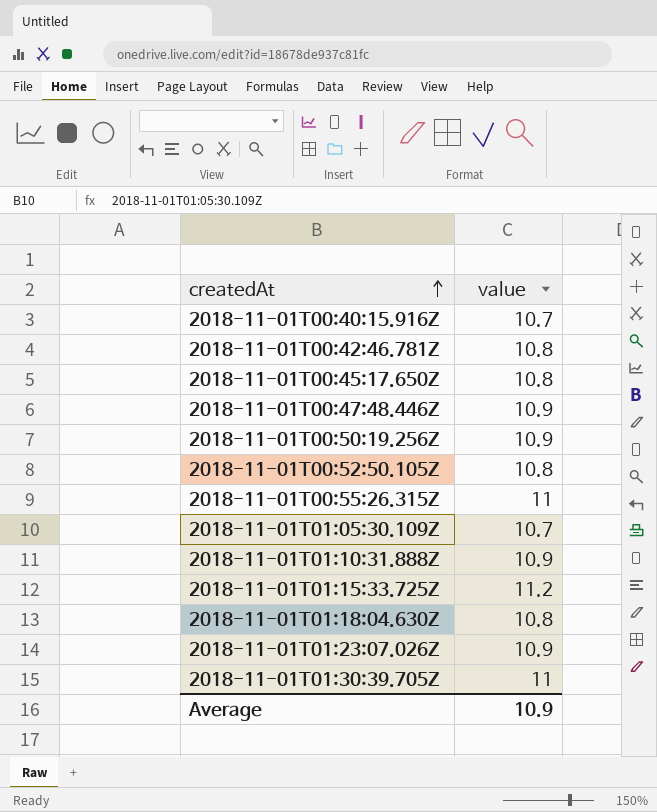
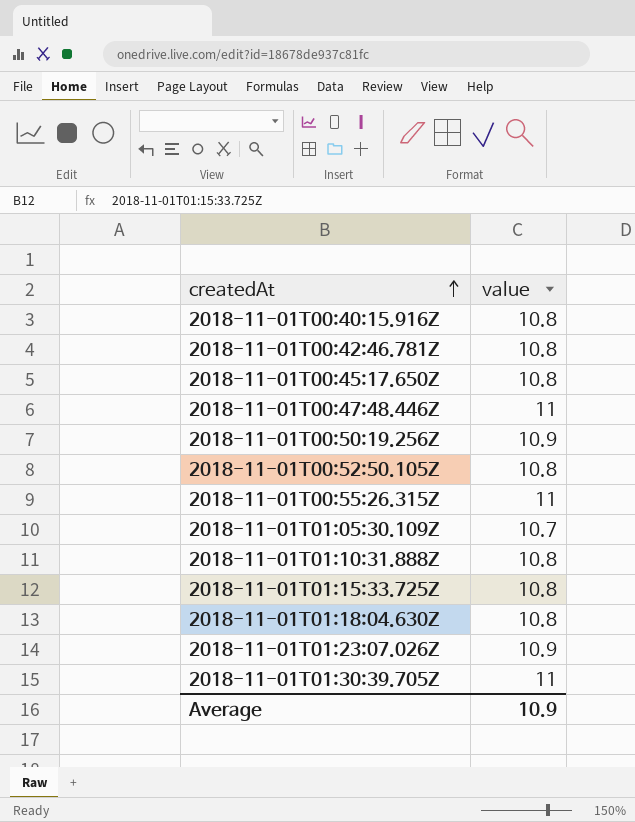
2018-11-01T00:40:15.916Z | value: 10.7 -> 10.8
2018-11-01T00:47:48.446Z | value: 10.9 -> 11
2018-11-01T01:10:31.888Z | value: 10.9 -> 10.8
2018-11-01T01:15:33.725Z | value: 11.2 -> 10.8

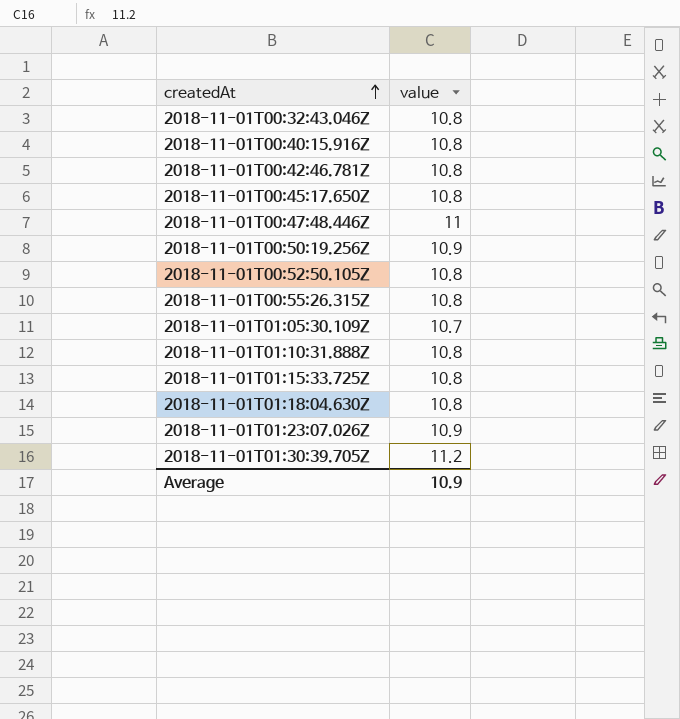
row 2018-11-01T00:32:43.046Z: none -> 10.8
2018-11-01T00:55:26.315Z | value: 11 -> 10.8
2018-11-01T01:30:39.705Z | value: 11 -> 11.2

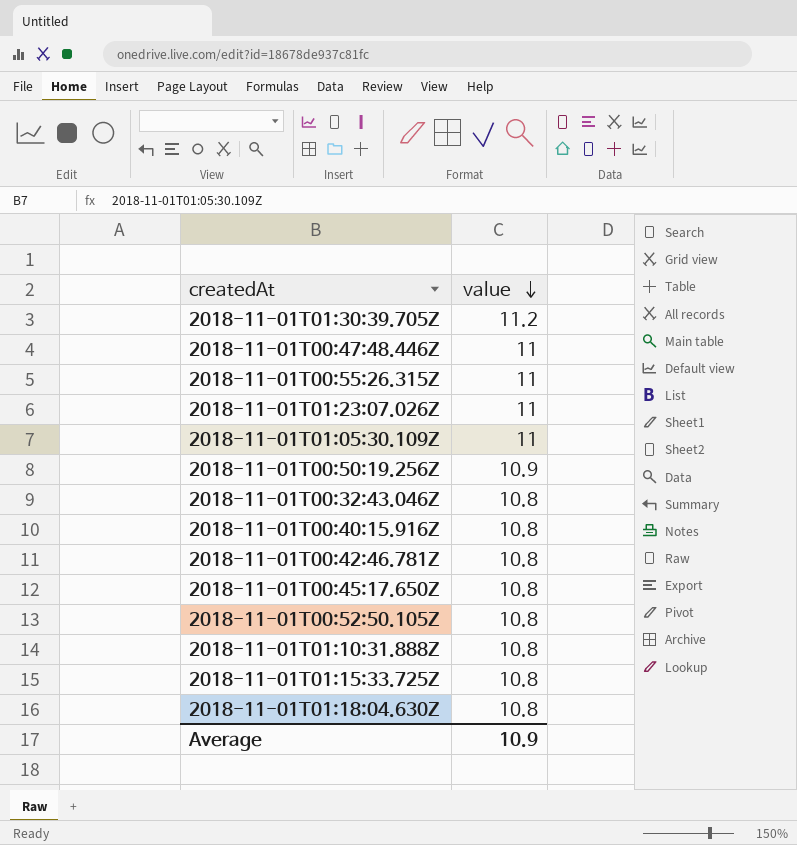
row order: createdAt ascending -> value descending
2018-11-01T00:55:26.315Z | value: 10.8 -> 11
2018-11-01T01:23:07.026Z | value: 10.9 -> 11
2018-11-01T01:05:30.109Z | value: 10.7 -> 11

